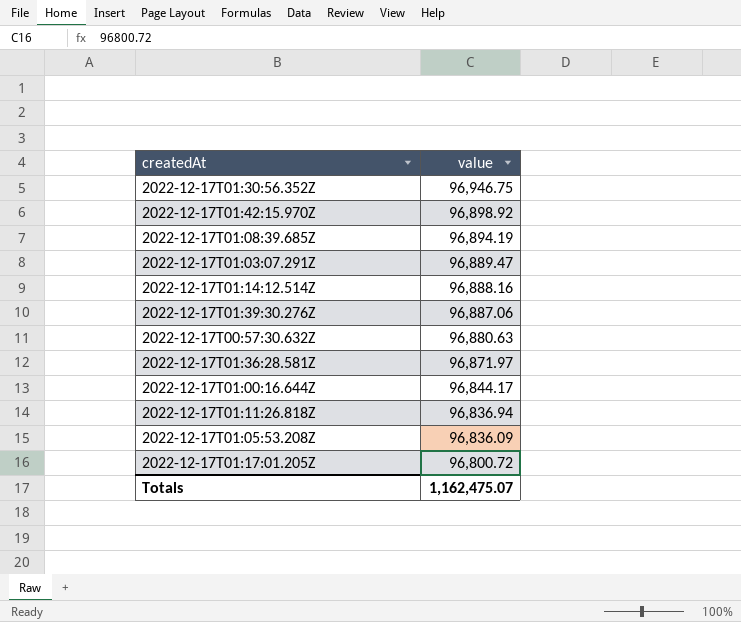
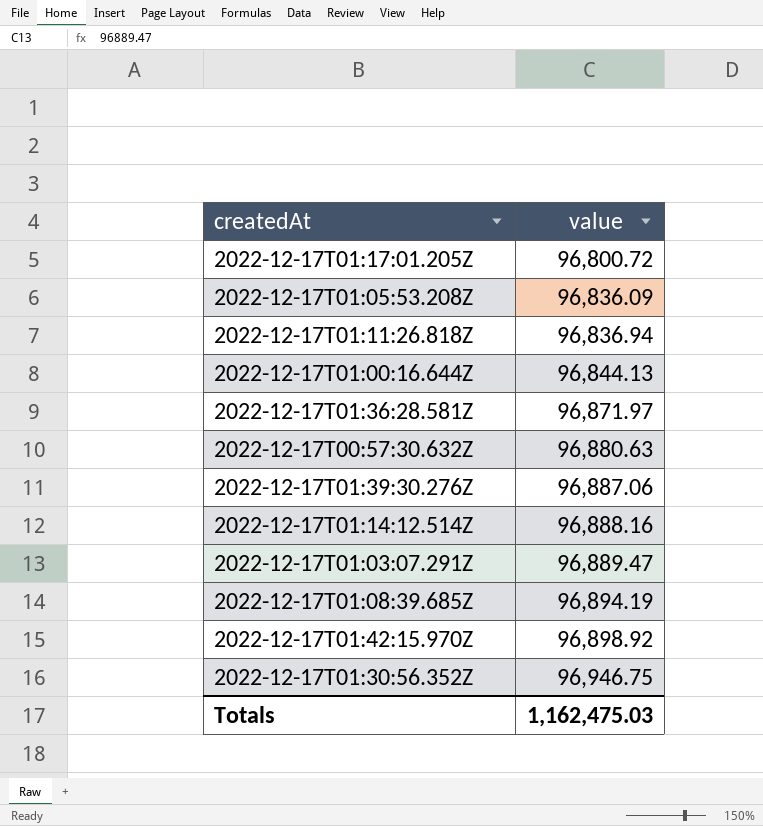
row order: value descending -> value ascending
2022-12-17T01:00:16.644Z | value: 96,844.17 -> 96,844.13
Totals | value: 1,162,475.07 -> 1,162,475.03

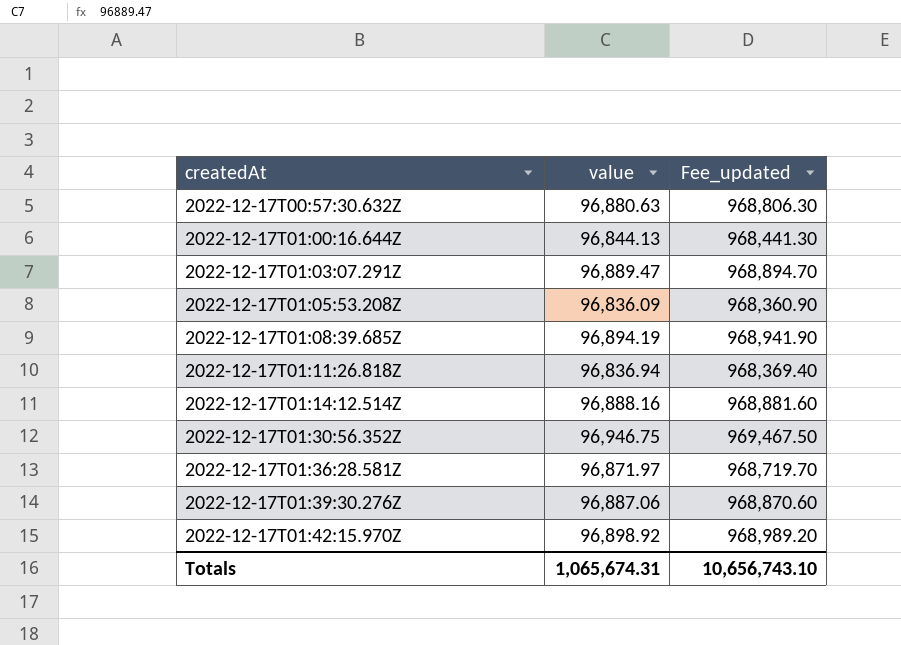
row order: value ascending -> createdAt ascending
column Fee_updated | formula: none -> [value] * 10
row 2022-12-17T01:17:01.205Z: 96,800.72 -> none
Totals | value: 1,162,475.03 -> 1,065,674.31

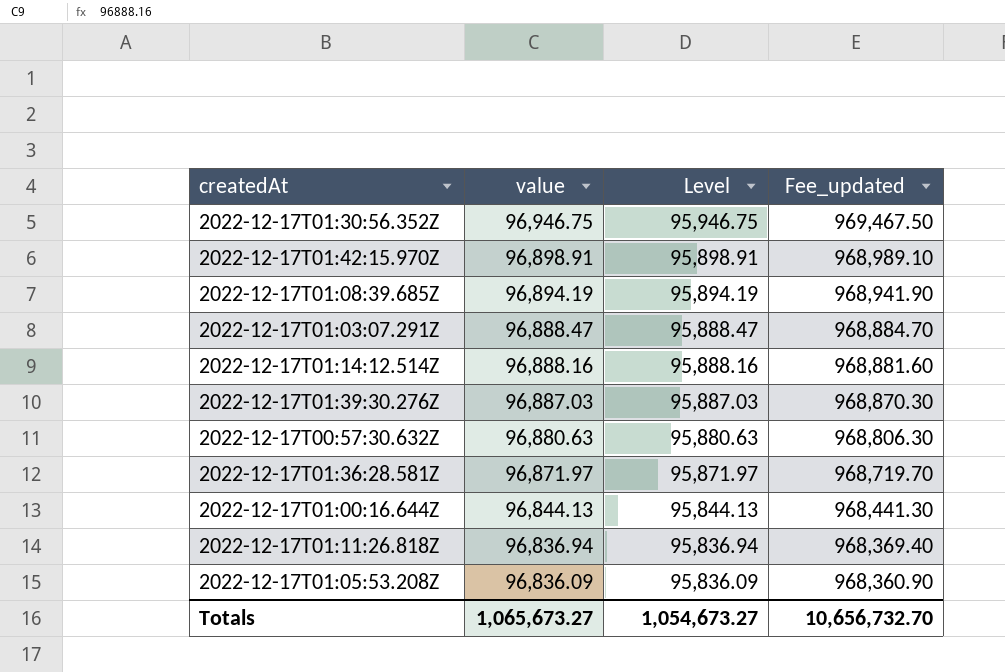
row order: createdAt ascending -> value descending
column Level | formula: none -> [value] - 1000
2022-12-17T01:42:15.970Z | value: 96,898.92 -> 96,898.91
2022-12-17T01:42:15.970Z | Fee_updated: 968,989.20 -> 968,989.10
2022-12-17T01:03:07.291Z | value: 96,889.47 -> 96,888.47
2022-12-17T01:03:07.291Z | Fee_updated: 968,894.70 -> 968,884.70
2022-12-17T01:39:30.276Z | value: 96,887.06 -> 96,887.03
2022-12-17T01:39:30.276Z | Fee_updated: 968,870.60 -> 968,870.30
Totals | value: 1,065,674.31 -> 1,065,673.27
Totals | Fee_updated: 10,656,743.10 -> 10,656,732.70

